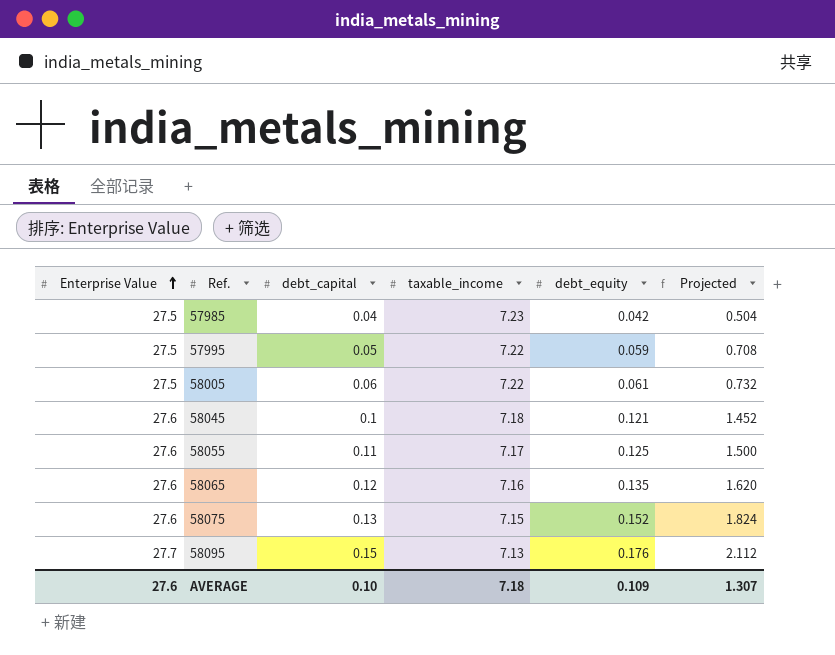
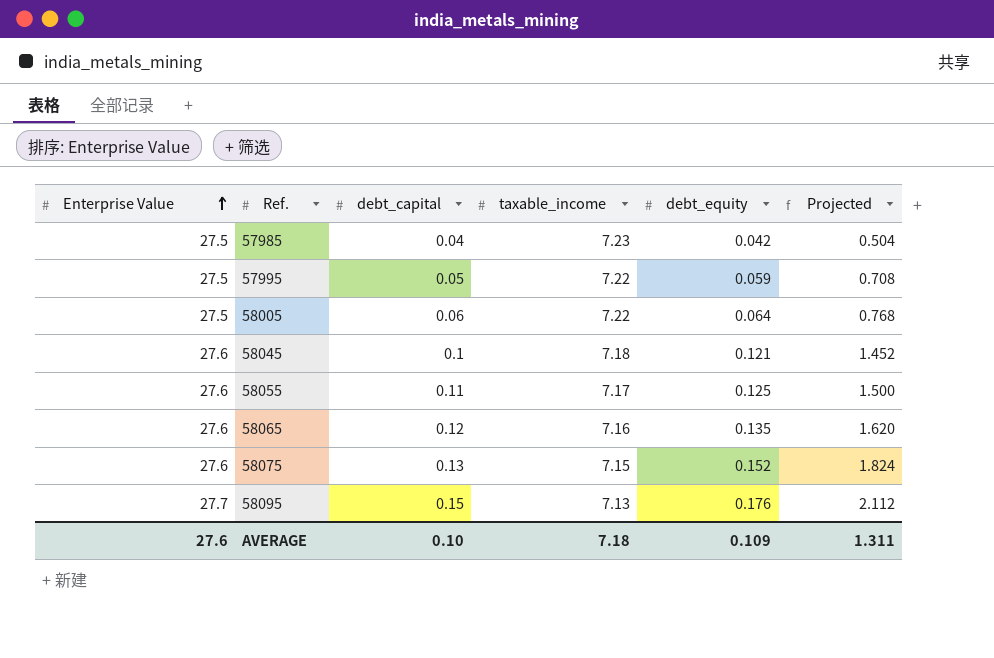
58005 | debt_equity: 0.061 -> 0.064
58005 | Projected: 0.732 -> 0.768
AVERAGE | Projected: 1.307 -> 1.311

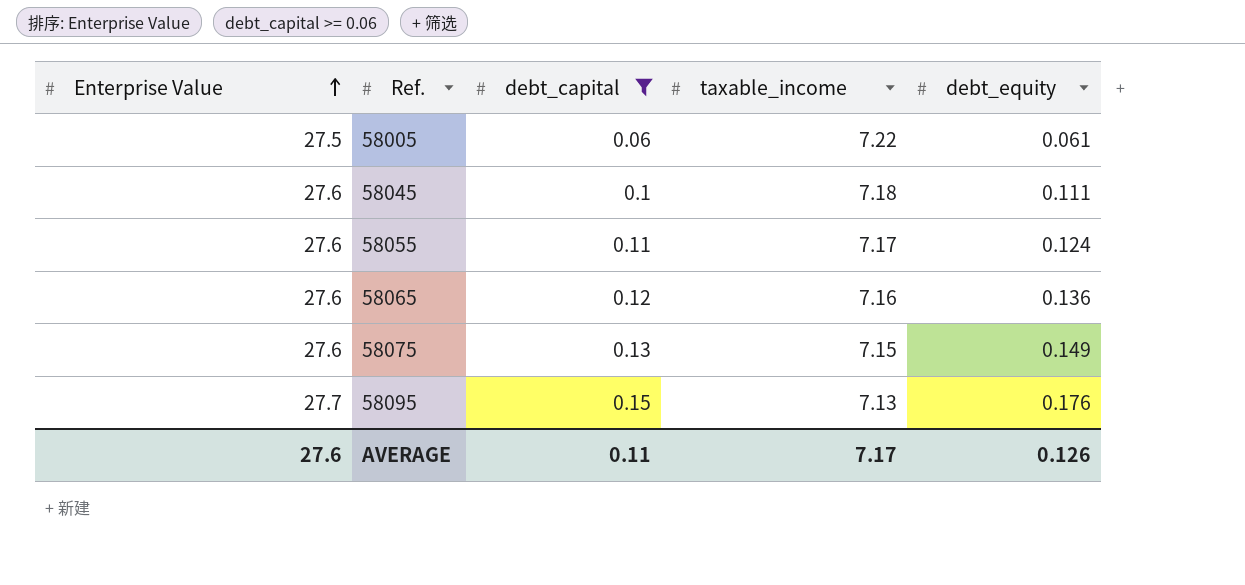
filter: none -> debt_capital >= 0.06
column Projected | formula: [debt_equity] * 12 -> none
58005 | debt_equity: 0.064 -> 0.061
58045 | debt_equity: 0.121 -> 0.111
58055 | debt_equity: 0.125 -> 0.124
58065 | debt_equity: 0.135 -> 0.136
58075 | debt_equity: 0.152 -> 0.149
AVERAGE | debt_capital: 0.10 -> 0.11
AVERAGE | taxable_income: 7.18 -> 7.17
AVERAGE | debt_equity: 0.109 -> 0.126

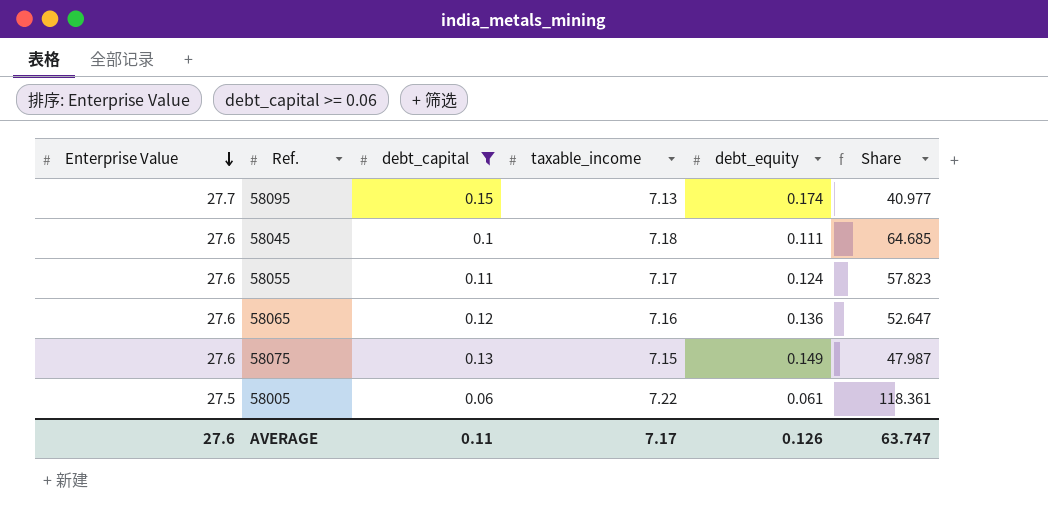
row order: Enterprise Value ascending -> Enterprise Value descending
column Share | formula: none -> [taxable_income] / [debt_equity]
58095 | debt_equity: 0.176 -> 0.174

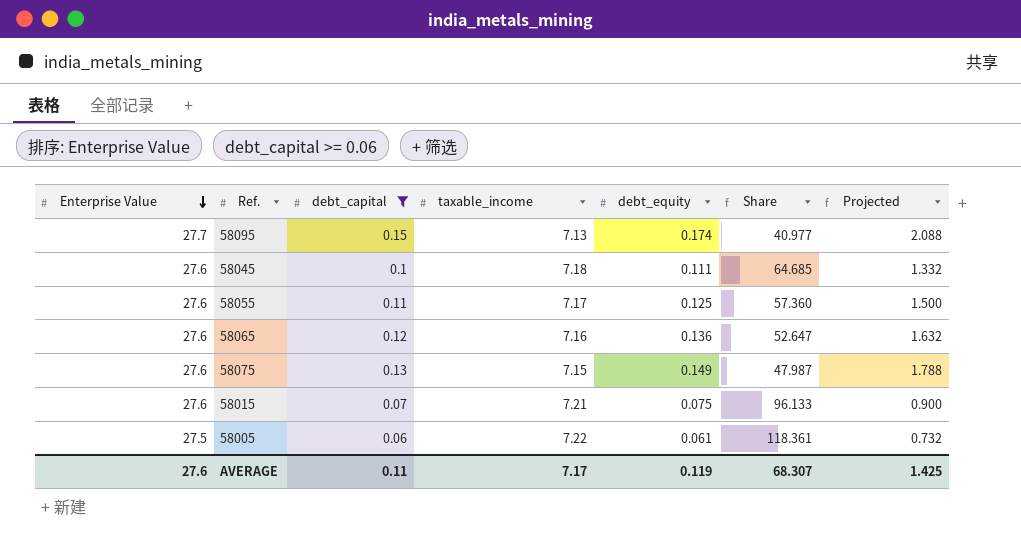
column Projected | formula: none -> [debt_equity] * 12
58055 | debt_equity: 0.124 -> 0.125
58055 | Share: 57.823 -> 57.360
row 58015: none -> 27.6 | 0.07 | 7.21 | 0.075 | 96.133 | 0.900
AVERAGE | debt_equity: 0.126 -> 0.119
AVERAGE | Share: 63.747 -> 68.307

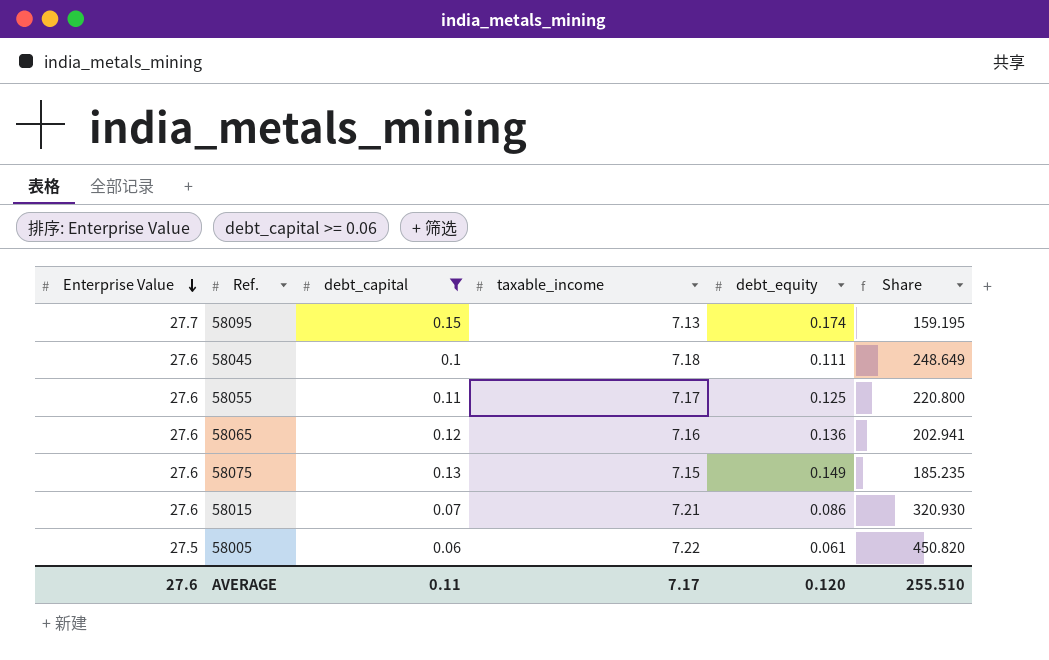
column Projected | formula: [debt_equity] * 12 -> none
column Share | formula: [taxable_income] / [debt_equity] -> [Enterprise Value] / [debt_equity]
58015 | debt_equity: 0.075 -> 0.086
AVERAGE | debt_equity: 0.119 -> 0.120
AVERAGE | Share: 68.307 -> 255.510

